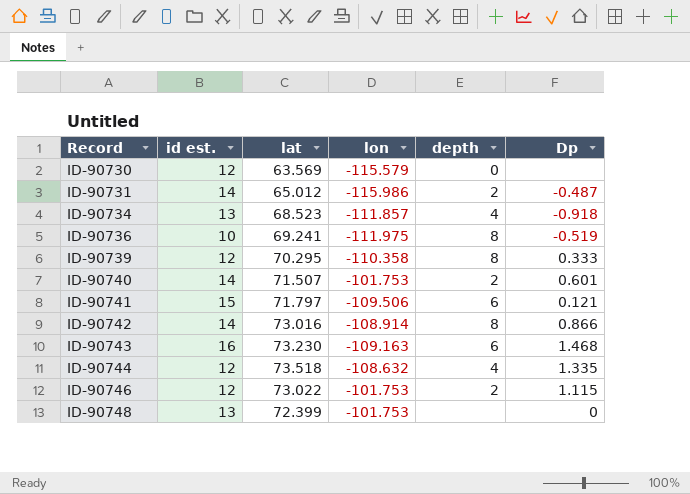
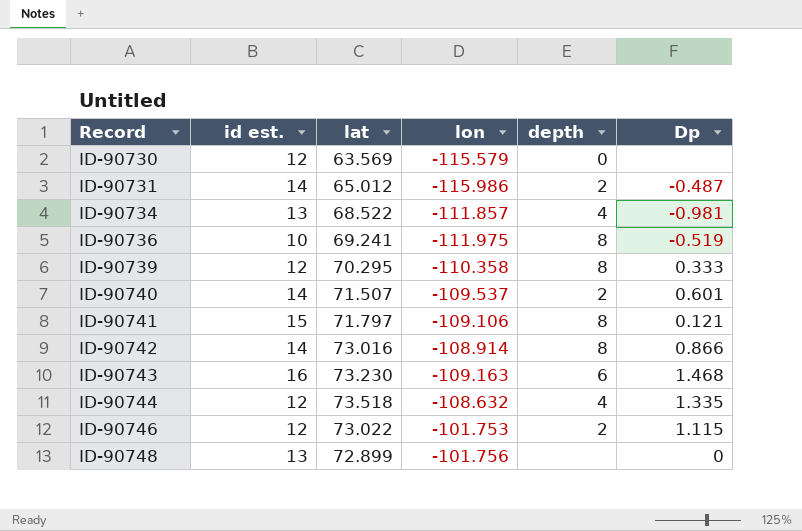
ID-90734 | lat: 68.523 -> 68.522
ID-90734 | Dp: -0.918 -> -0.981
ID-90740 | lon: -101.753 -> -109.537
ID-90741 | lon: -109.506 -> -109.106
ID-90741 | depth: 6 -> 8
ID-90748 | lat: 72.399 -> 72.899
ID-90748 | lon: -101.753 -> -101.756

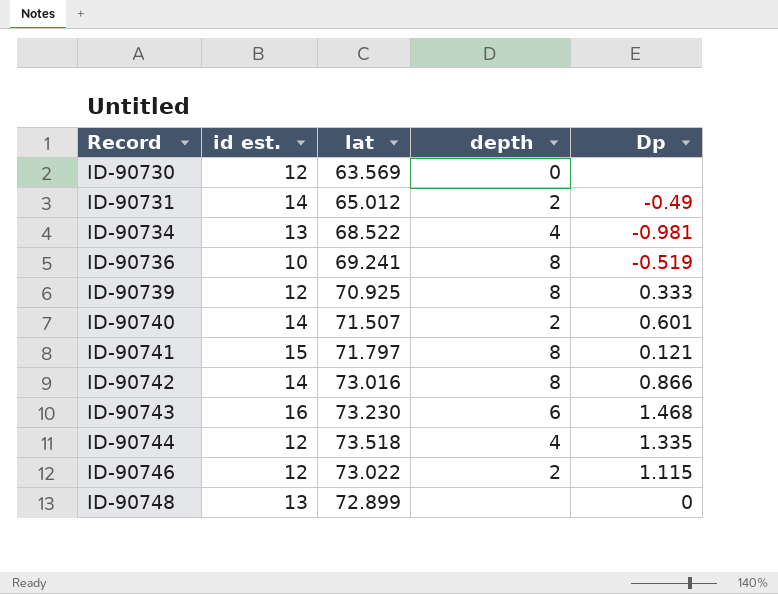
column lon | position: 4 -> none
ID-90731 | Dp: -0.487 -> -0.49
ID-90739 | lat: 70.295 -> 70.925

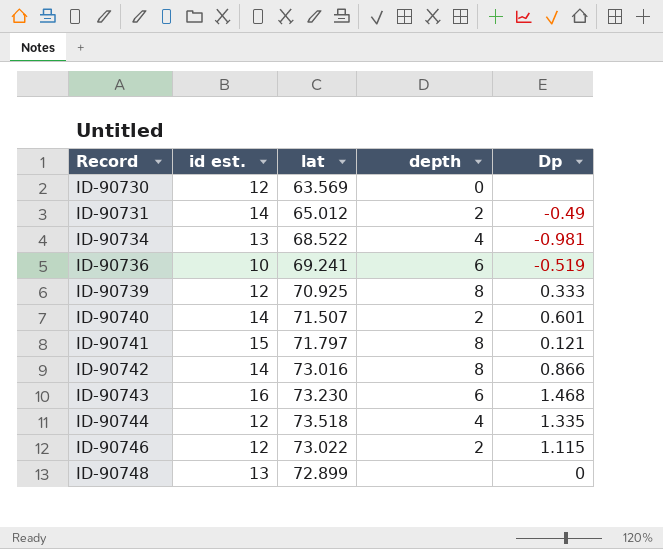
ID-90736 | depth: 8 -> 6

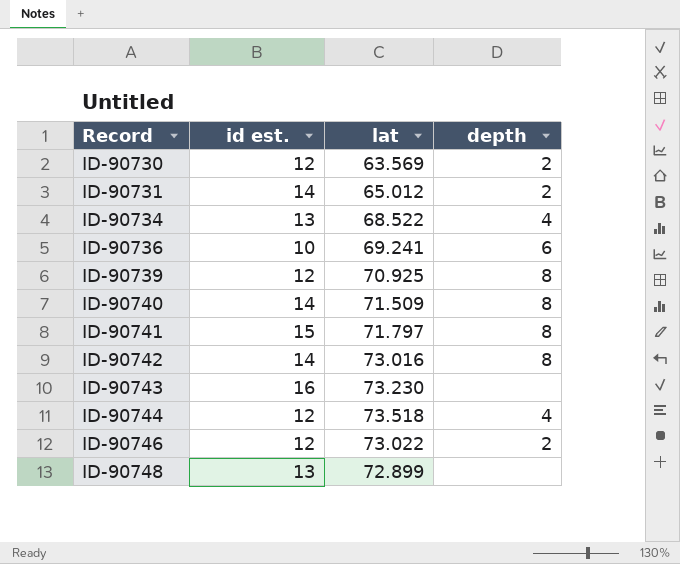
column Dp | position: 5 -> none
ID-90730 | depth: 0 -> 2
ID-90740 | lat: 71.507 -> 71.509
ID-90740 | depth: 2 -> 8
ID-90743 | depth: 6 -> none

